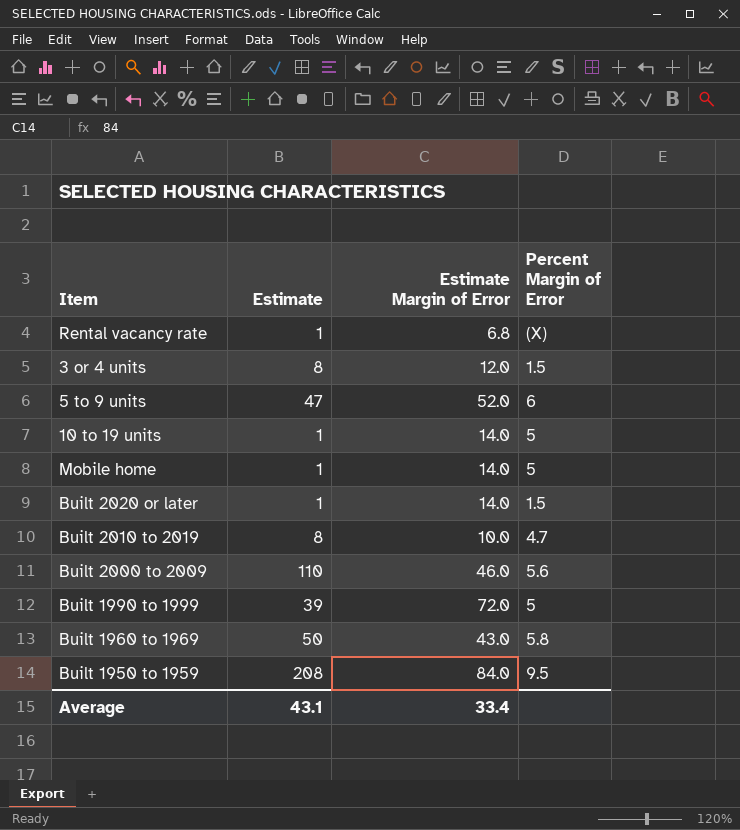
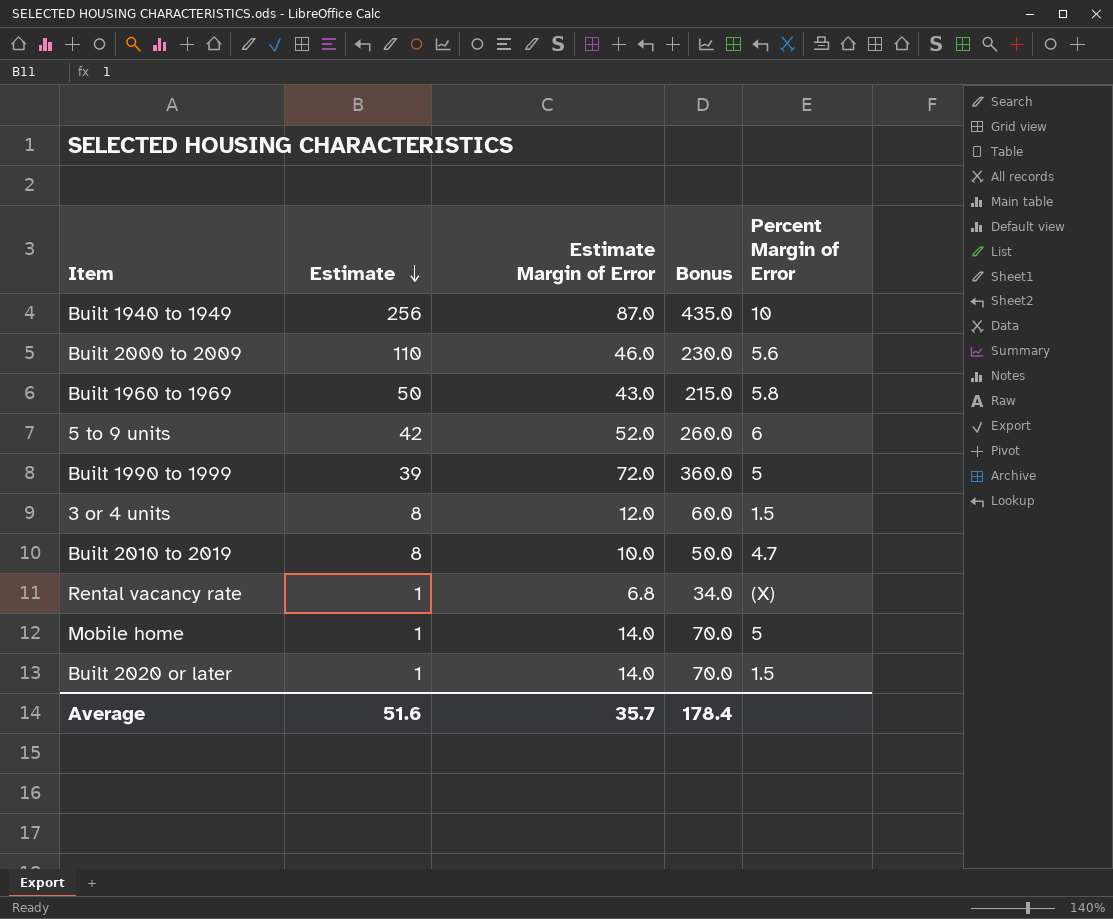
row order: none -> Estimate descending
column Bonus | formula: none -> [Estimate Margin of Error] * 5
row 10 to 19 units: 1 | 14.0 | 5 -> none
row Built 1950 to 1959: 208 | 84.0 | 9.5 -> none
row Built 1940 to 1949: none -> 256 | 87.0 | 435.0 | 10
5 to 9 units | Estimate: 47 -> 42
Average | Estimate: 43.1 -> 51.6
Average | Estimate Margin of Error: 33.4 -> 35.7

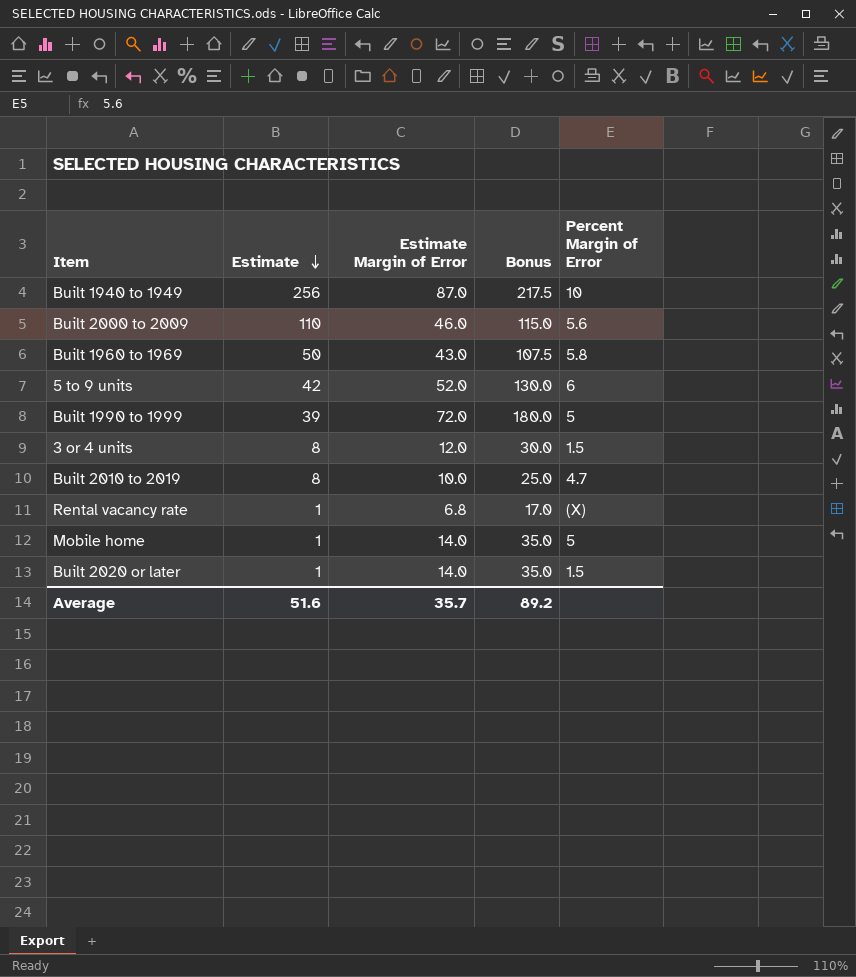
column Bonus | formula: [Estimate Margin of Error] * 5 -> [Estimate Margin of Error] * 2.5
Average | Bonus: 178.4 -> 89.2

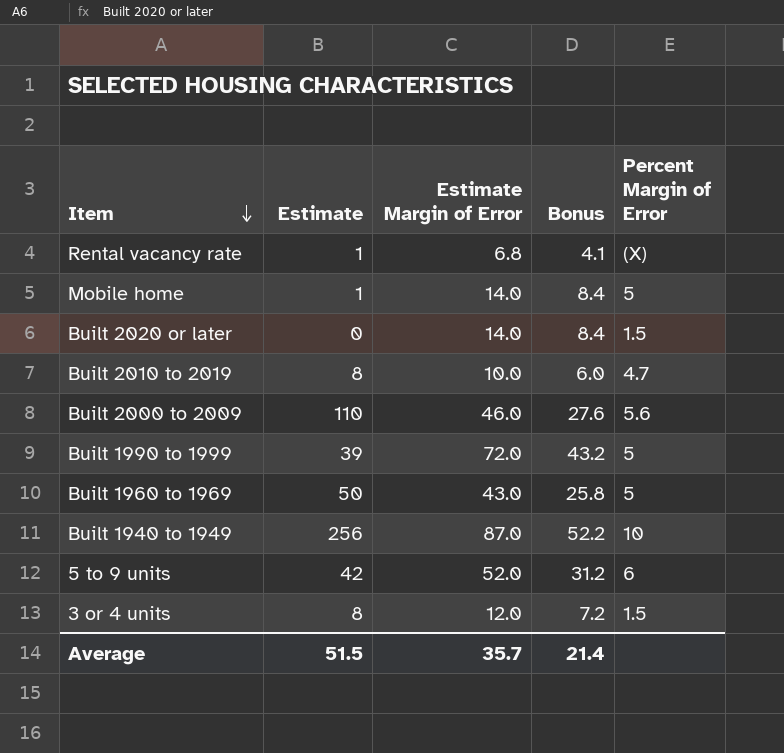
row order: Estimate descending -> Item descending
column Bonus | formula: [Estimate Margin of Error] * 2.5 -> [Estimate Margin of Error] * 0.6
Built 2020 or later | Estimate: 1 -> 0
Built 1960 to 1969 | Percent Margin of Error: 5.8 -> 5
Average | Estimate: 51.6 -> 51.5
Average | Bonus: 89.2 -> 21.4

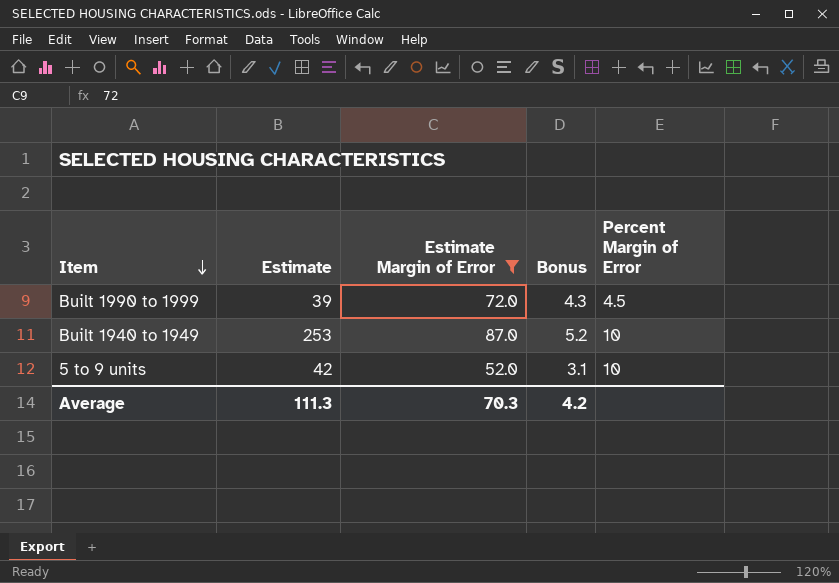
filter: none -> Estimate Margin of Error >= 52.0
column Bonus | formula: [Estimate Margin of Error] * 0.6 -> [Estimate Margin of Error] * 0.06
Built 1990 to 1999 | Percent Margin of Error: 5 -> 4.5
Built 1940 to 1949 | Estimate: 256 -> 253
5 to 9 units | Percent Margin of Error: 6 -> 10
Average | Estimate: 51.5 -> 111.3
Average | Estimate Margin of Error: 35.7 -> 70.3
Average | Bonus: 21.4 -> 4.2

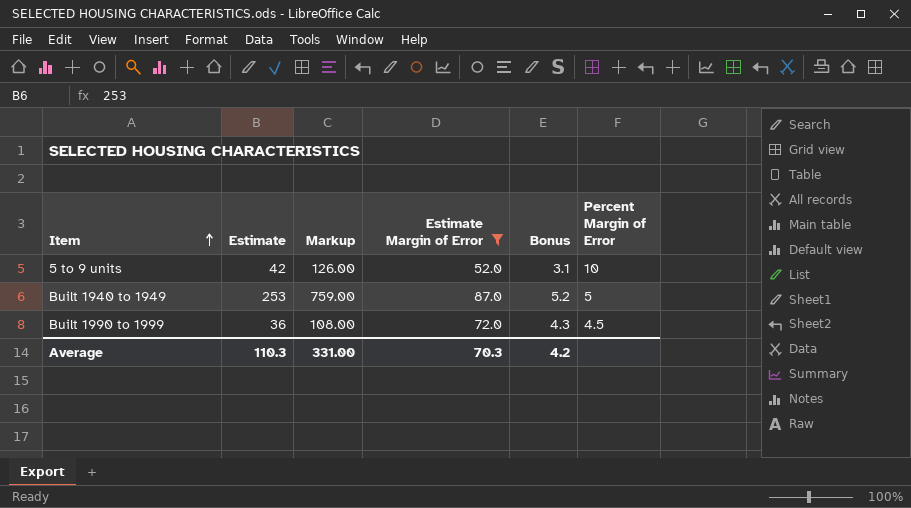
row order: Item descending -> Item ascending
column Markup | formula: none -> [Estimate] * 3
Built 1940 to 1949 | Percent Margin of Error: 10 -> 5
Built 1990 to 1999 | Estimate: 39 -> 36
Average | Estimate: 111.3 -> 110.3

